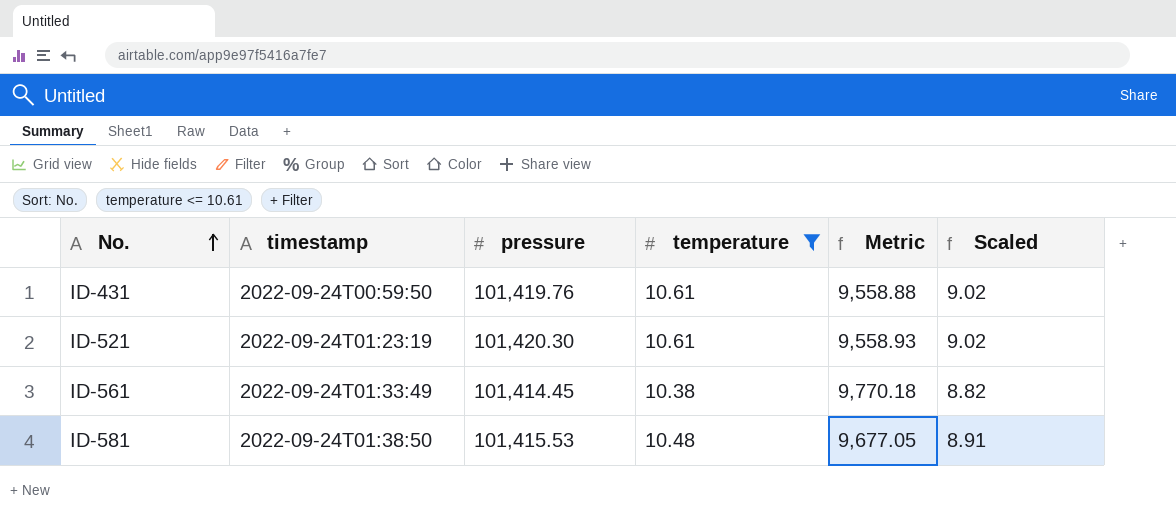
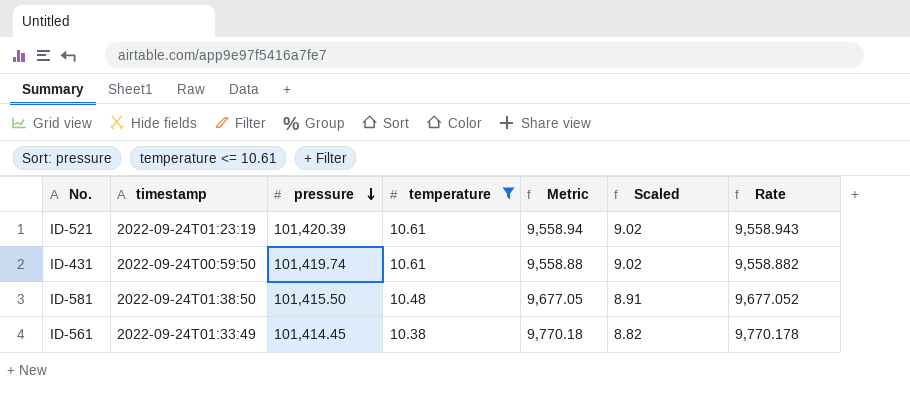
row order: No. ascending -> pressure descending
column Rate | formula: none -> [pressure] / [temperature]
ID-521 | pressure: 101,420.30 -> 101,420.39
ID-521 | Metric: 9,558.93 -> 9,558.94
ID-431 | pressure: 101,419.76 -> 101,419.74
ID-581 | pressure: 101,415.53 -> 101,415.50

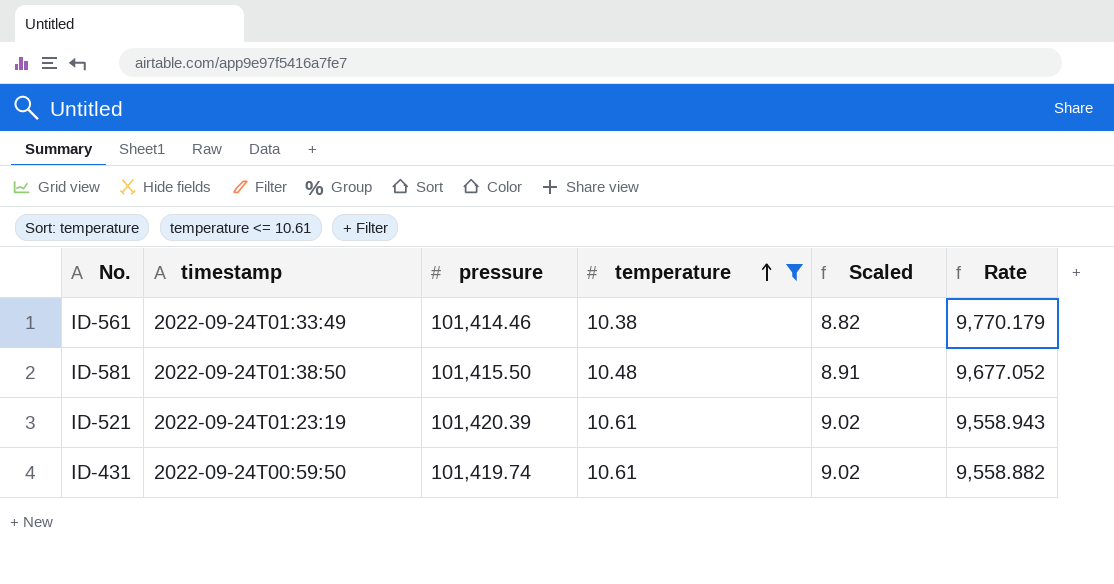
row order: pressure descending -> temperature ascending
column Metric | formula: [pressure] / [temperature] -> none
ID-561 | pressure: 101,414.45 -> 101,414.46
ID-561 | Rate: 9,770.178 -> 9,770.179

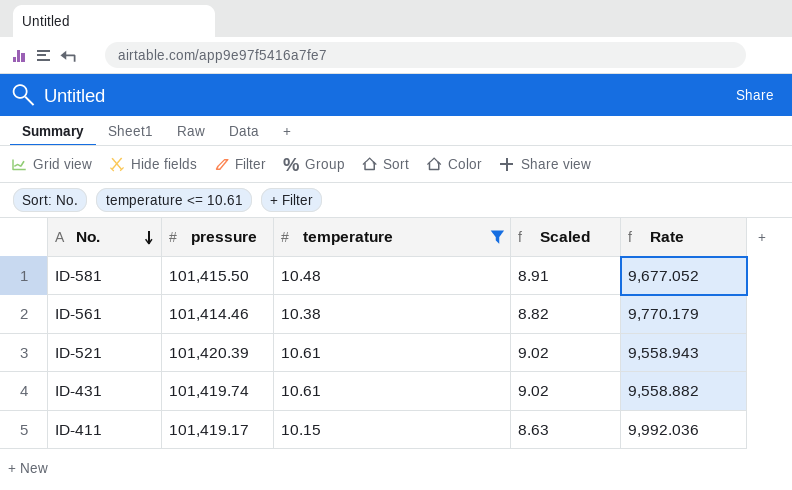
row order: temperature ascending -> No. descending
column timestamp | position: 2 -> none
row ID-411: none -> 101,419.17 | 10.15 | 8.63 | 9,992.036

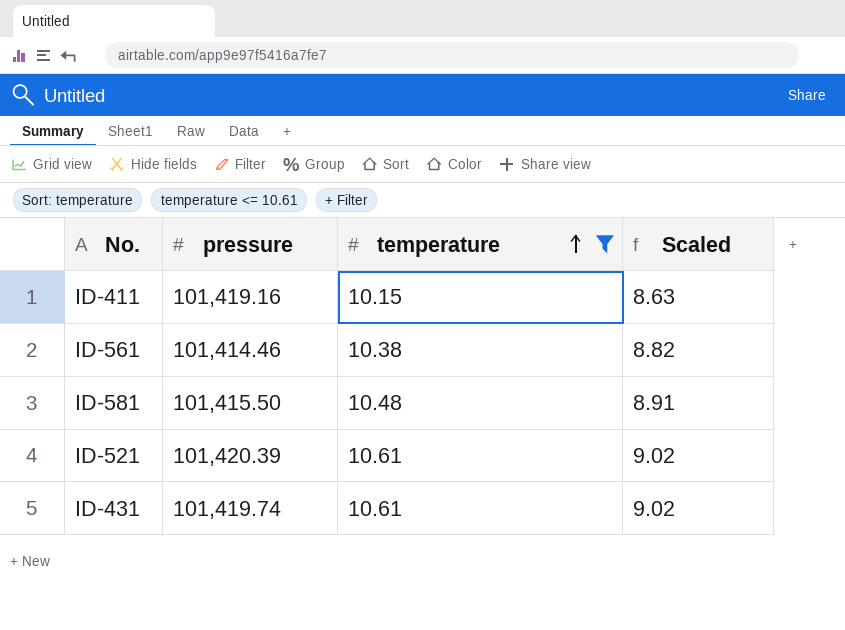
row order: No. descending -> temperature ascending
column Rate | formula: [pressure] / [temperature] -> none
ID-411 | pressure: 101,419.17 -> 101,419.16

